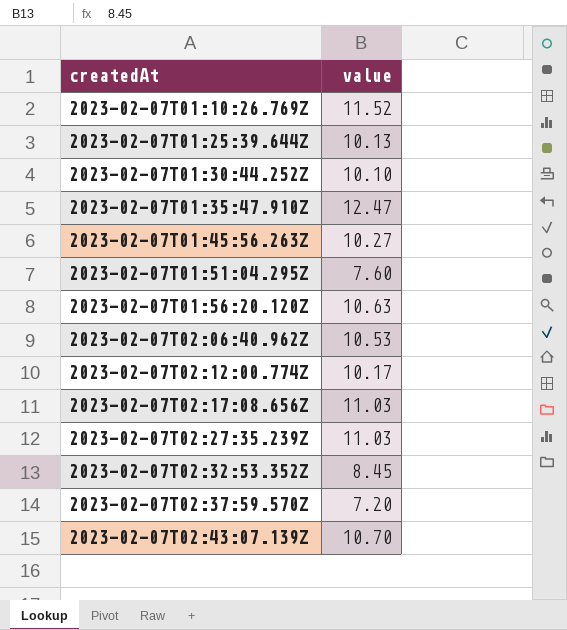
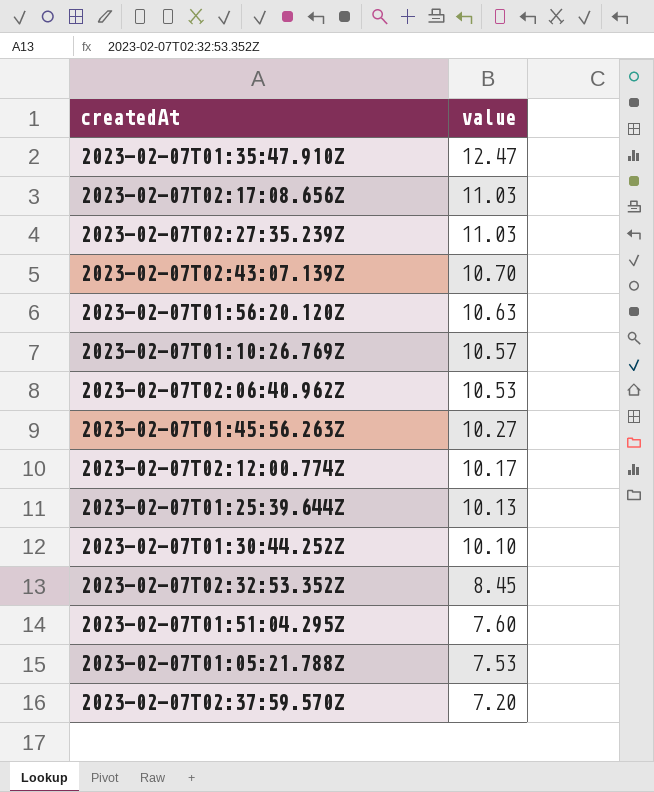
row order: createdAt ascending -> value descending
2023-02-07T01:10:26.769Z | value: 11.52 -> 10.57
row 2023-02-07T01:05:21.788Z: none -> 7.53

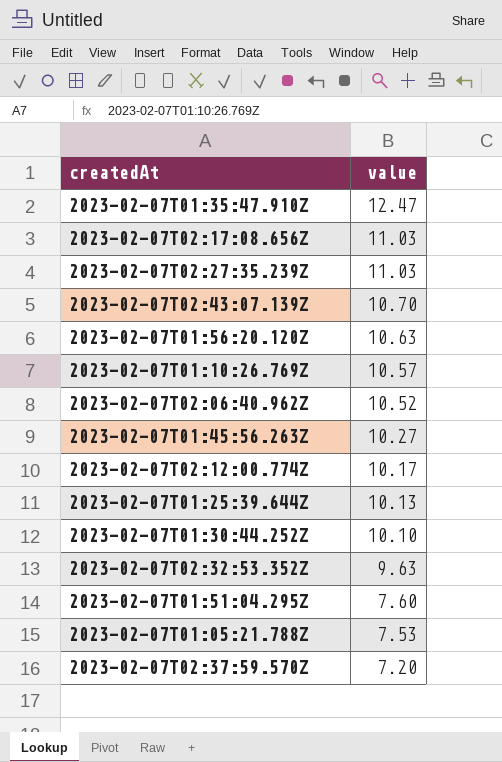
2023-02-07T02:06:40.962Z | value: 10.53 -> 10.52
2023-02-07T02:32:53.352Z | value: 8.45 -> 9.63

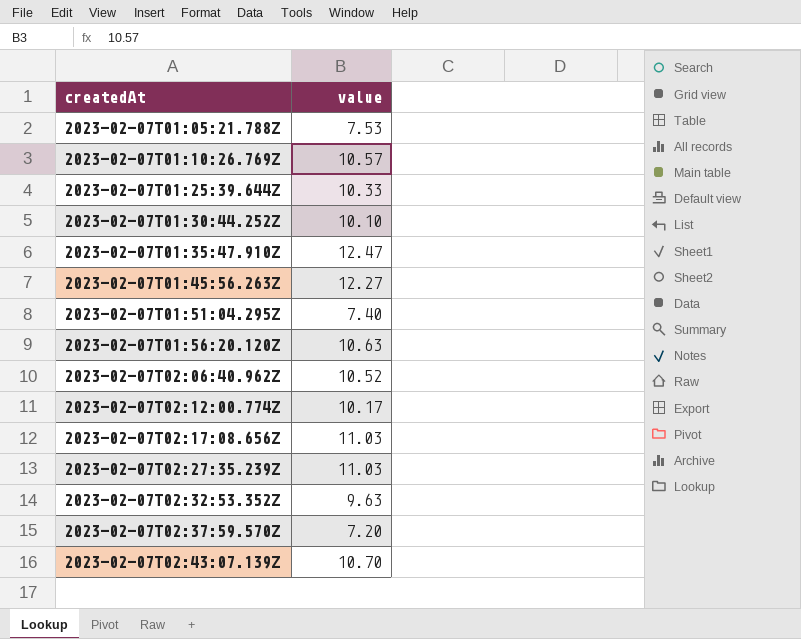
row order: value descending -> createdAt ascending
2023-02-07T01:25:39.644Z | value: 10.13 -> 10.33
2023-02-07T01:45:56.263Z | value: 10.27 -> 12.27
2023-02-07T01:51:04.295Z | value: 7.60 -> 7.40

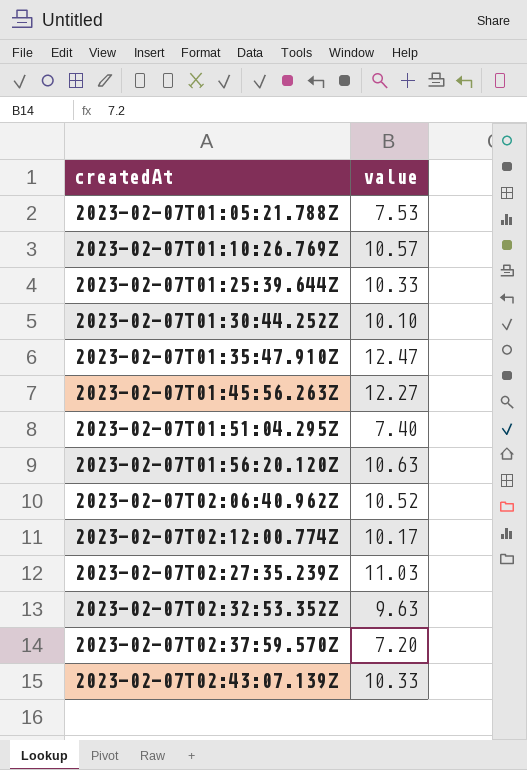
row 2023-02-07T02:17:08.656Z: 11.03 -> none
2023-02-07T02:43:07.139Z | value: 10.70 -> 10.33

